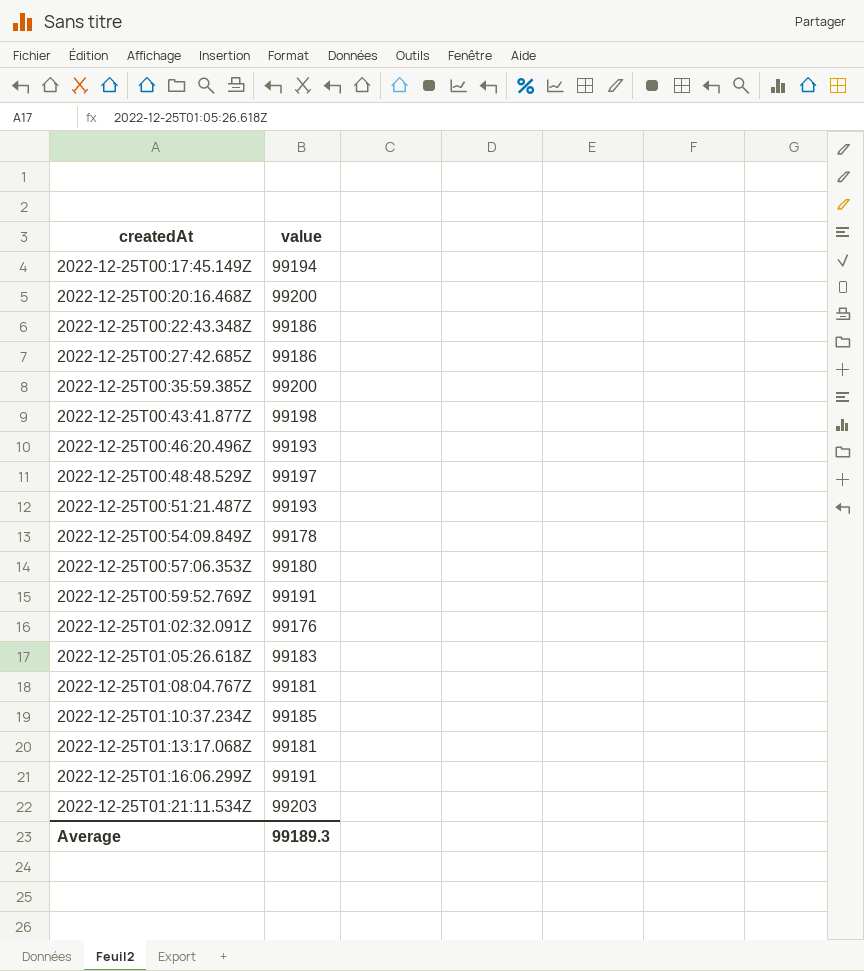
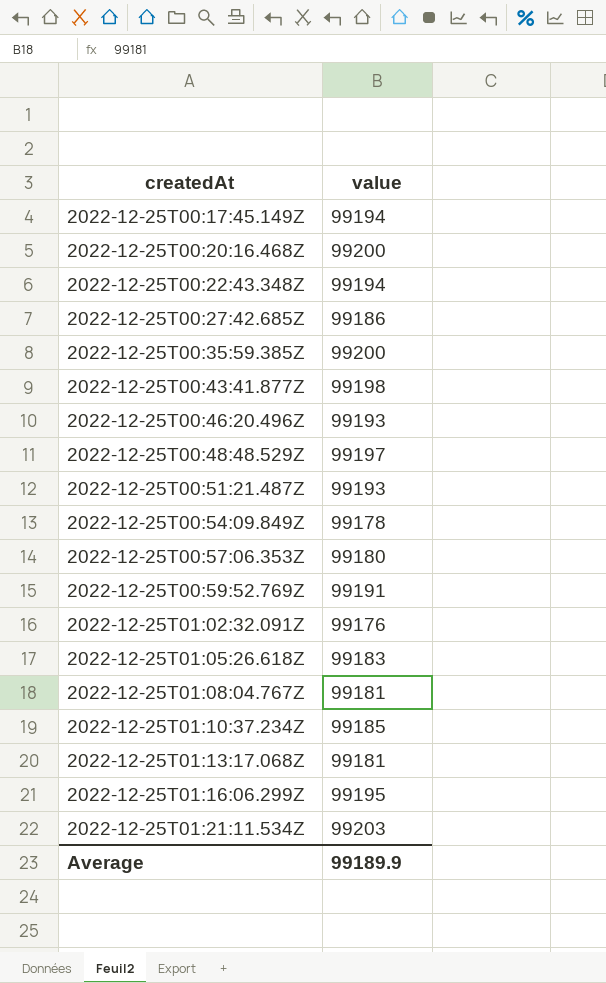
2022-12-25T00:22:43.348Z | value: 99186 -> 99194
2022-12-25T01:16:06.299Z | value: 99191 -> 99195
Average | value: 99189.3 -> 99189.9

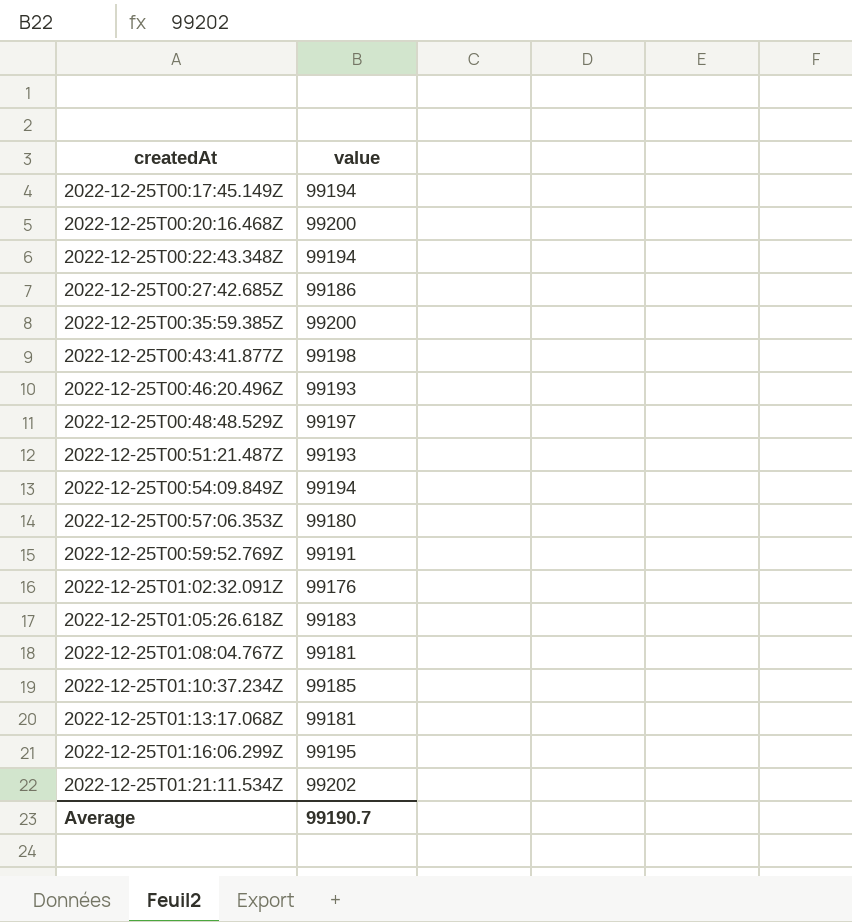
2022-12-25T00:54:09.849Z | value: 99178 -> 99194
2022-12-25T01:21:11.534Z | value: 99203 -> 99202
Average | value: 99189.9 -> 99190.7

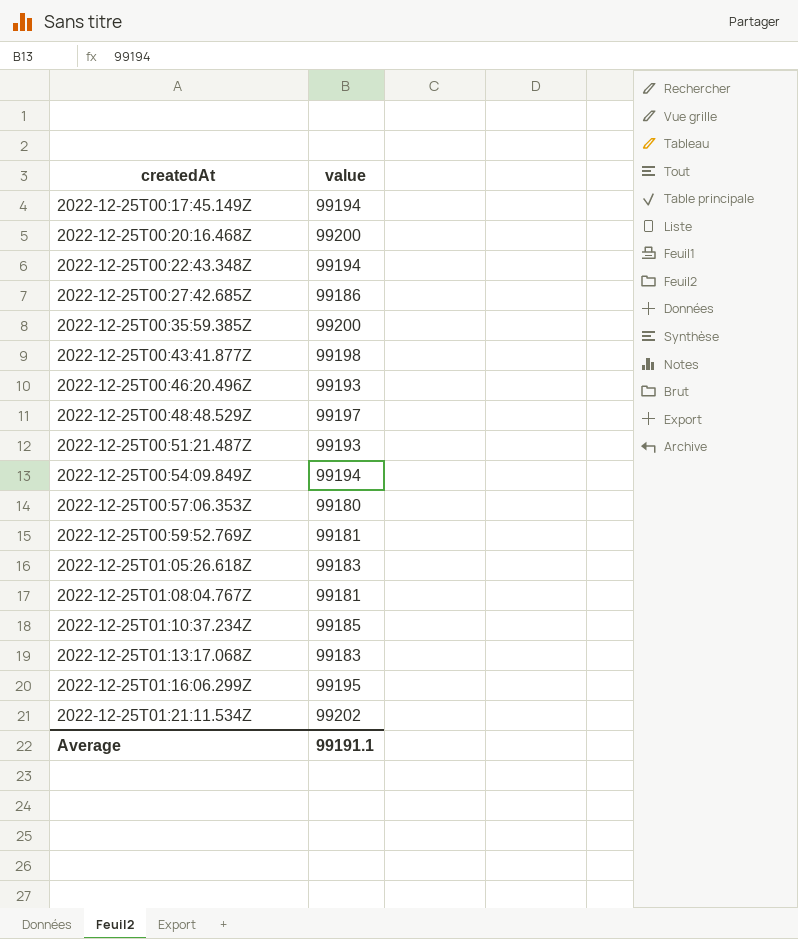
row 2022-12-25T01:02:32.091Z: 99176 -> none
2022-12-25T00:59:52.769Z | value: 99191 -> 99181
2022-12-25T01:13:17.068Z | value: 99181 -> 99183
Average | value: 99190.7 -> 99191.1

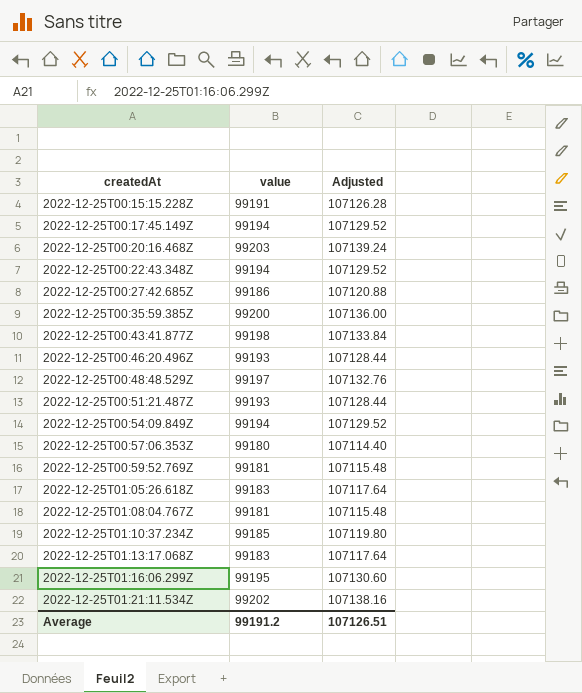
column Adjusted | formula: none -> [value] * 1.08
row 2022-12-25T00:15:15.228Z: none -> 99191 | 107126.28
2022-12-25T00:20:16.468Z | value: 99200 -> 99203
Average | value: 99191.1 -> 99191.2

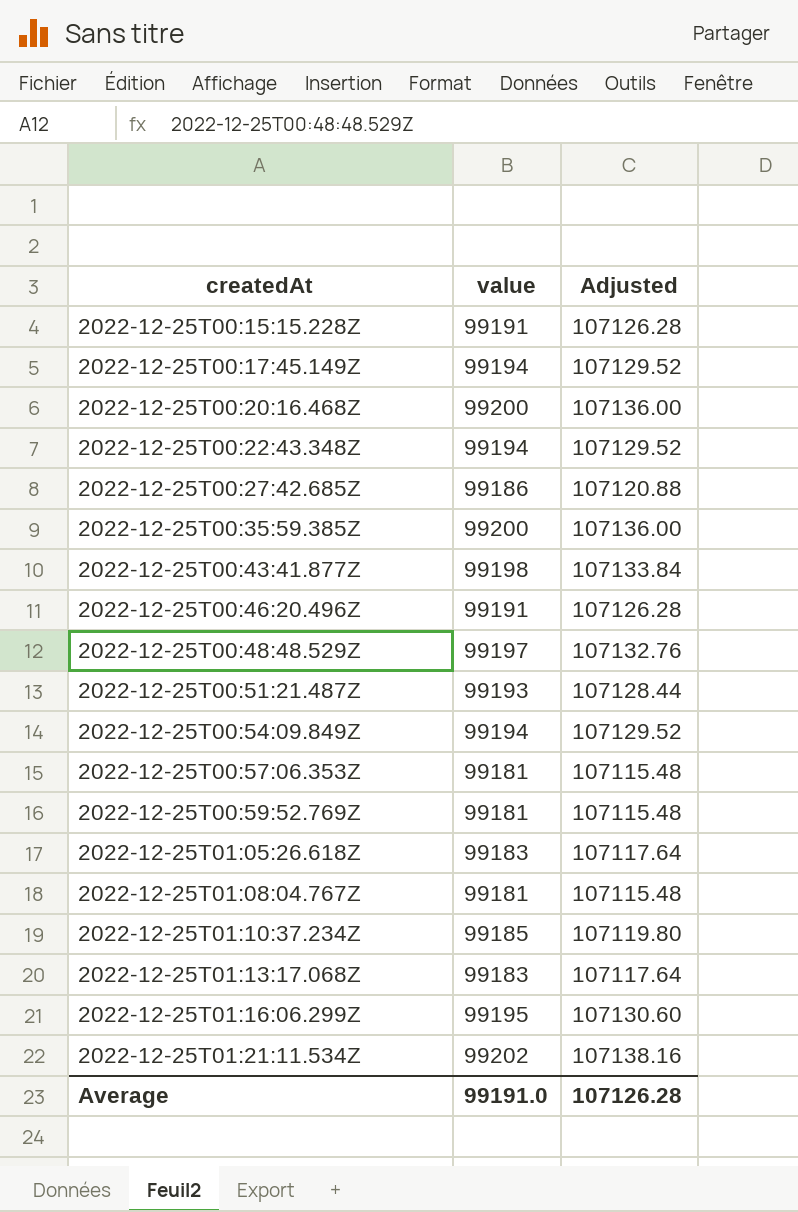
2022-12-25T00:20:16.468Z | value: 99203 -> 99200
2022-12-25T00:20:16.468Z | Adjusted: 107139.24 -> 107136.00
2022-12-25T00:46:20.496Z | value: 99193 -> 99191
2022-12-25T00:46:20.496Z | Adjusted: 107128.44 -> 107126.28
2022-12-25T00:57:06.353Z | value: 99180 -> 99181
2022-12-25T00:57:06.353Z | Adjusted: 107114.40 -> 107115.48
Average | value: 99191.2 -> 99191.0
Average | Adjusted: 107126.51 -> 107126.28

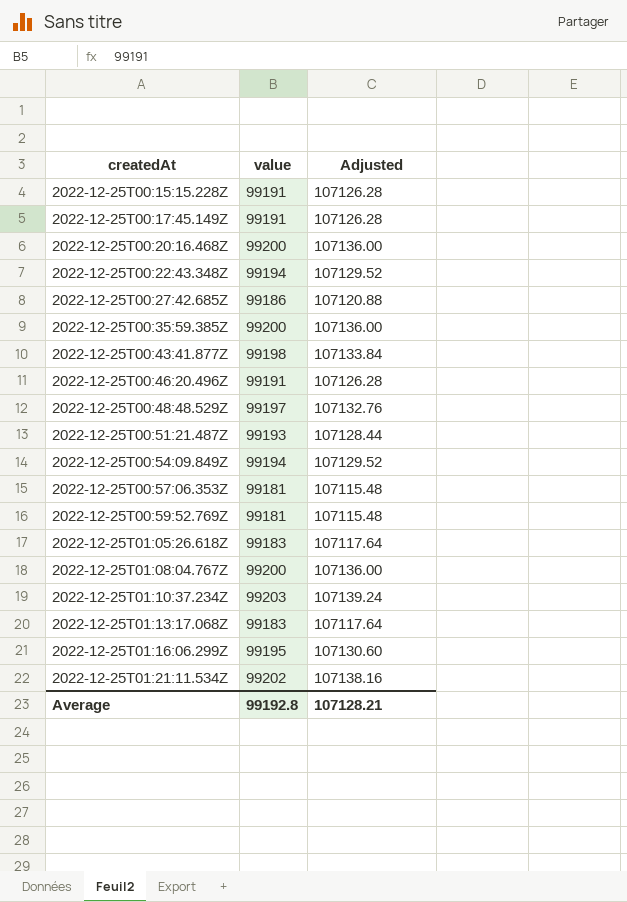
2022-12-25T00:17:45.149Z | value: 99194 -> 99191
2022-12-25T00:17:45.149Z | Adjusted: 107129.52 -> 107126.28
2022-12-25T01:08:04.767Z | value: 99181 -> 99200
2022-12-25T01:08:04.767Z | Adjusted: 107115.48 -> 107136.00
2022-12-25T01:10:37.234Z | value: 99185 -> 99203
2022-12-25T01:10:37.234Z | Adjusted: 107119.80 -> 107139.24
Average | value: 99191.0 -> 99192.8
Average | Adjusted: 107126.28 -> 107128.21

